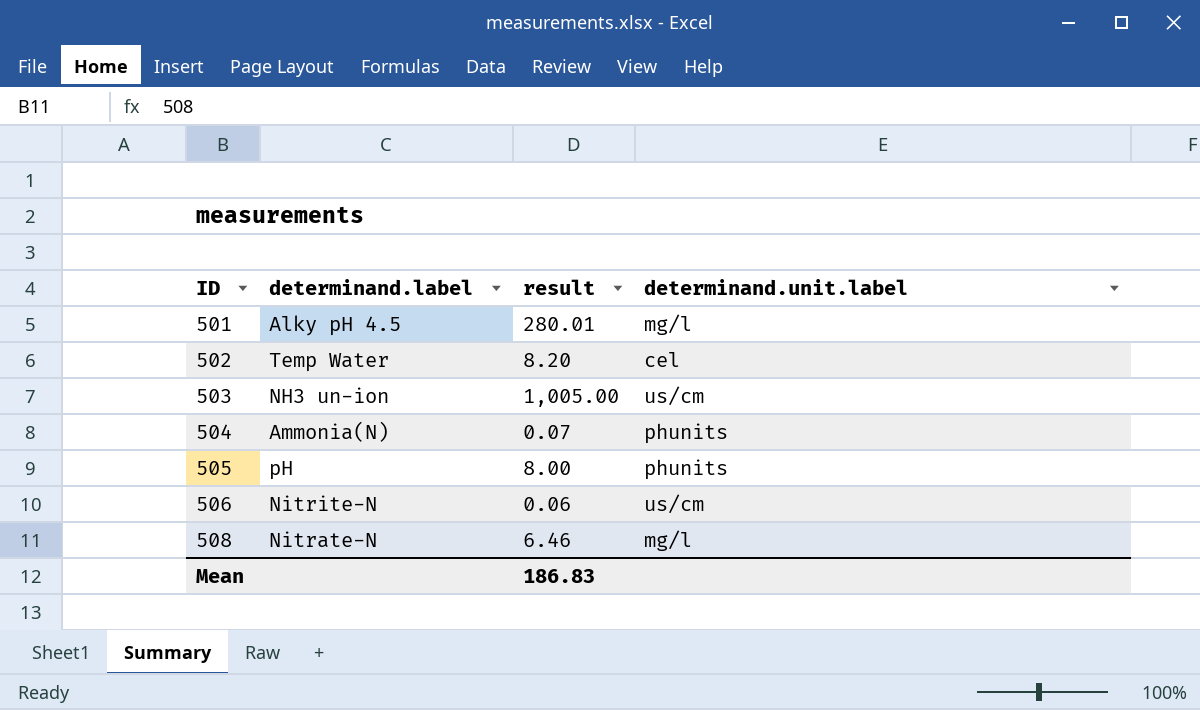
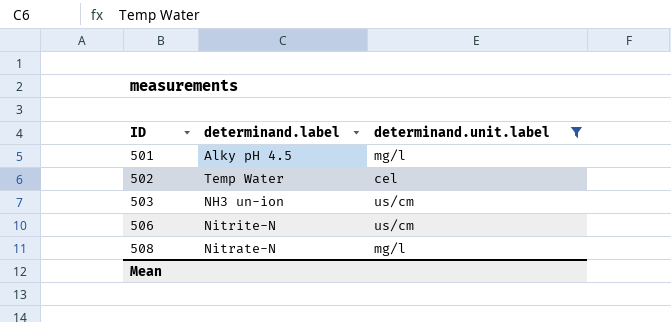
filter: none -> determinand.unit.label != phunits
column result | position: 3 -> none

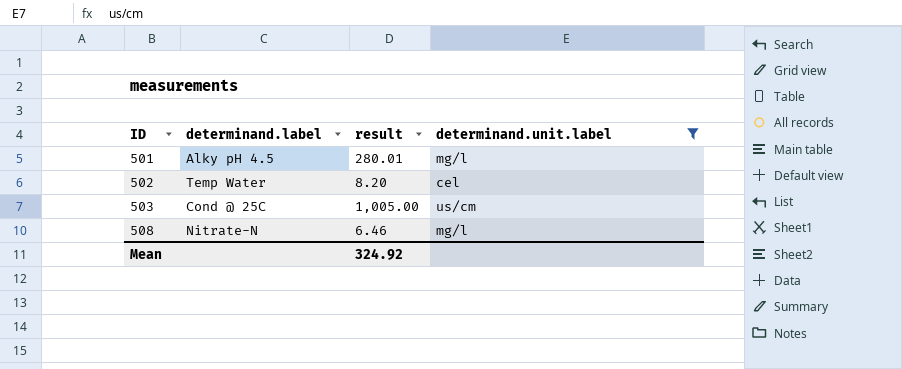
column result | position: none -> 3
row 506: Nitrite-N | us/cm -> none
503 | determinand.label: NH3 un-ion -> Cond @ 25C

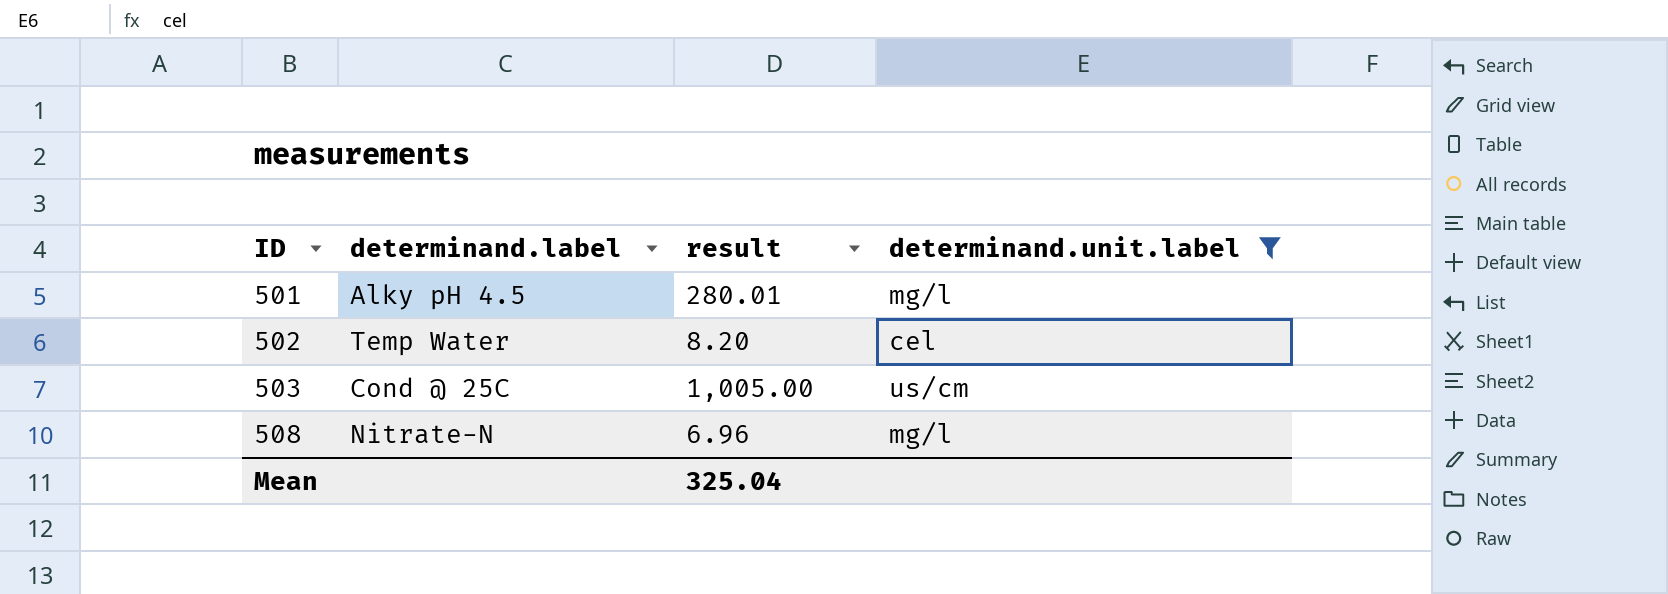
508 | result: 6.46 -> 6.96
Mean | result: 324.92 -> 325.04

